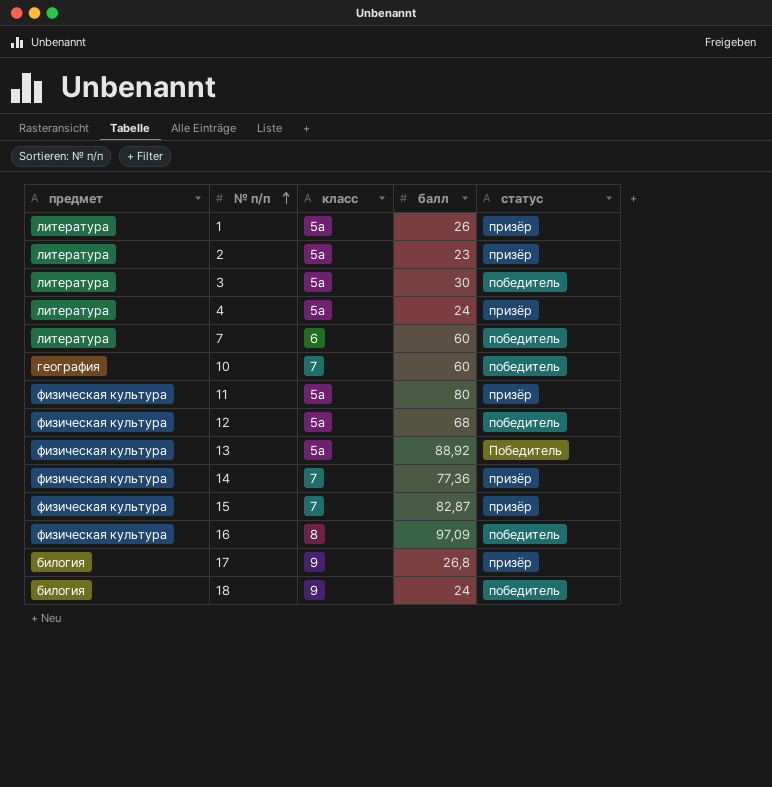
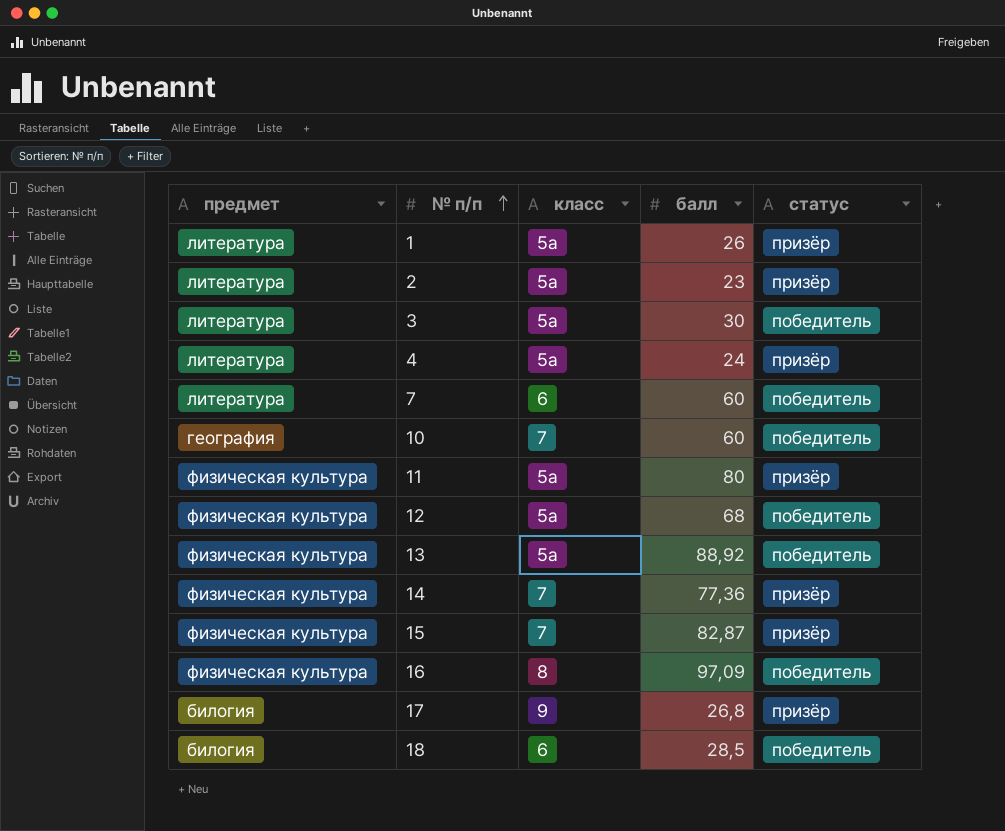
13 | статус: Победитель -> победитель
18 | класс: 9 -> 6
18 | балл: 24 -> 28,5

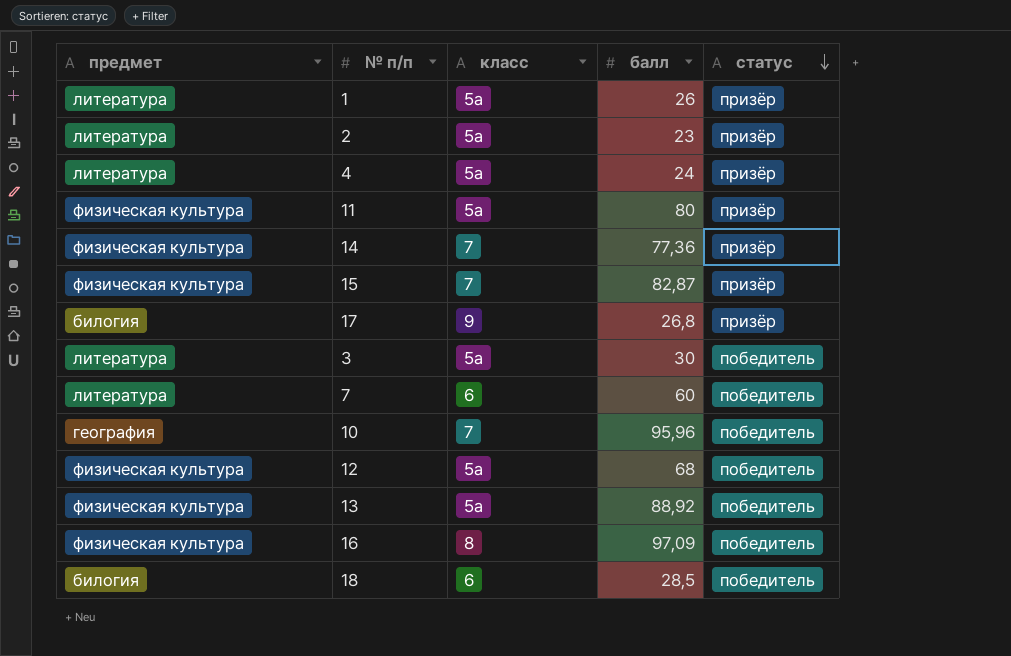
row order: № п/п ascending -> статус descending
10 | балл: 60 -> 95,96

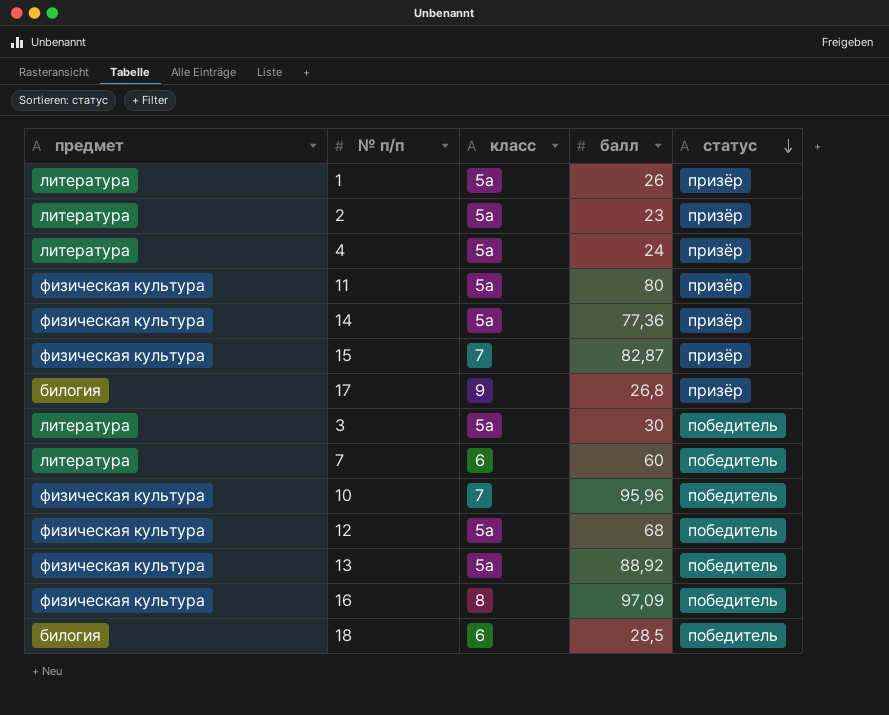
14 | класс: 7 -> 5а
10 | предмет: география -> физическая культура

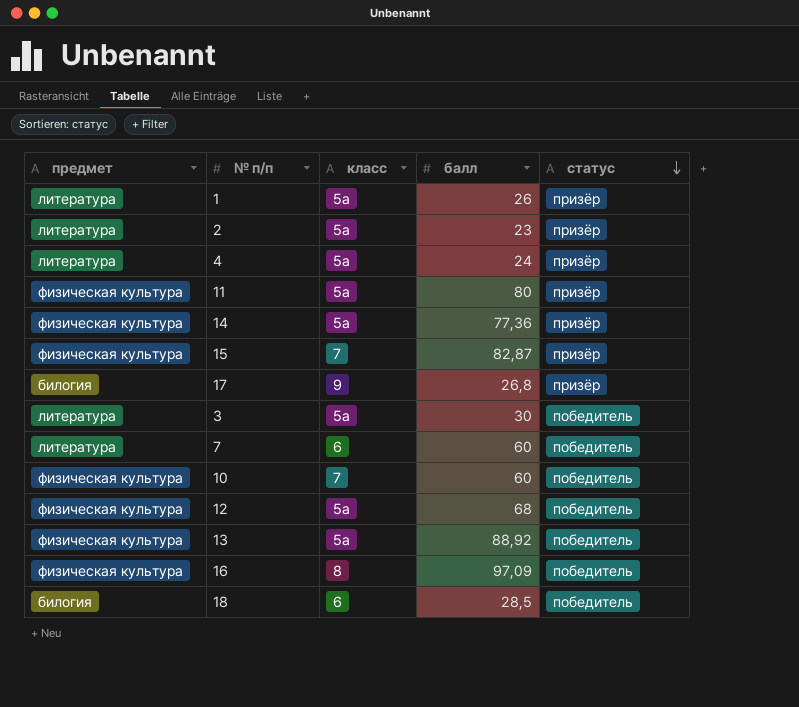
10 | балл: 95,96 -> 60

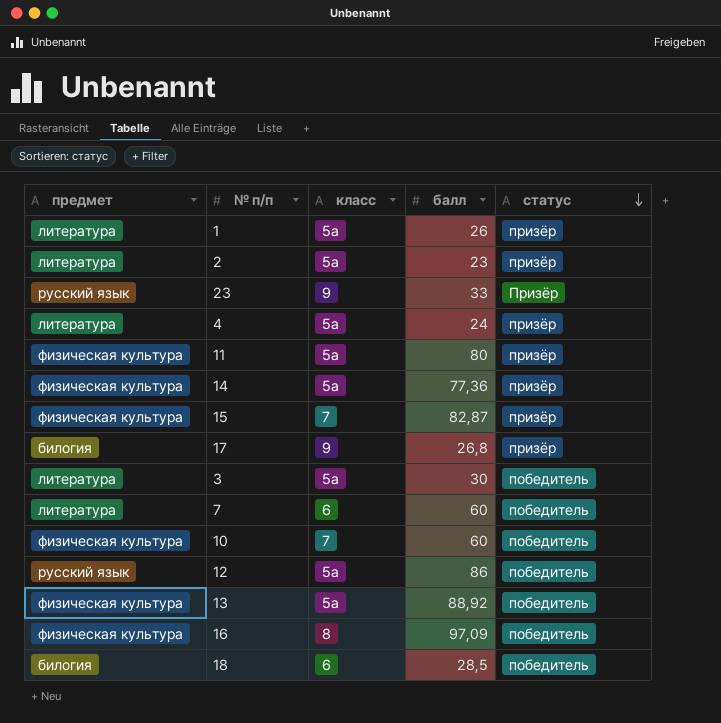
row 23: none -> русский язык | 9 | 33 | Призёр
12 | предмет: физическая культура -> русский язык
12 | балл: 68 -> 86

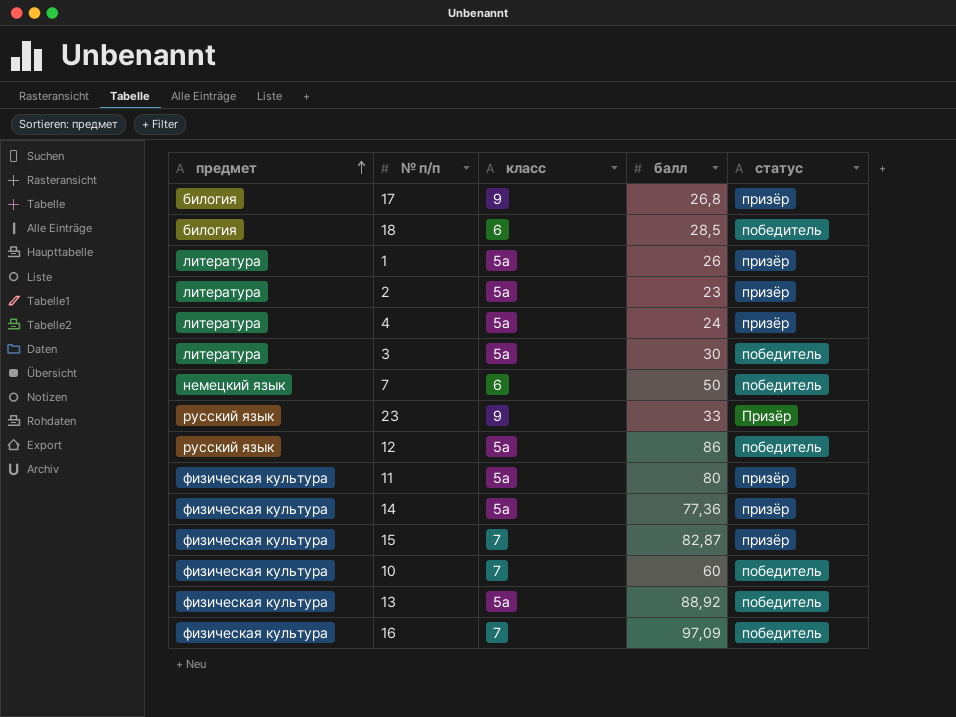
row order: статус descending -> предмет ascending
7 | предмет: литература -> немецкий язык
7 | балл: 60 -> 50
16 | класс: 8 -> 7

